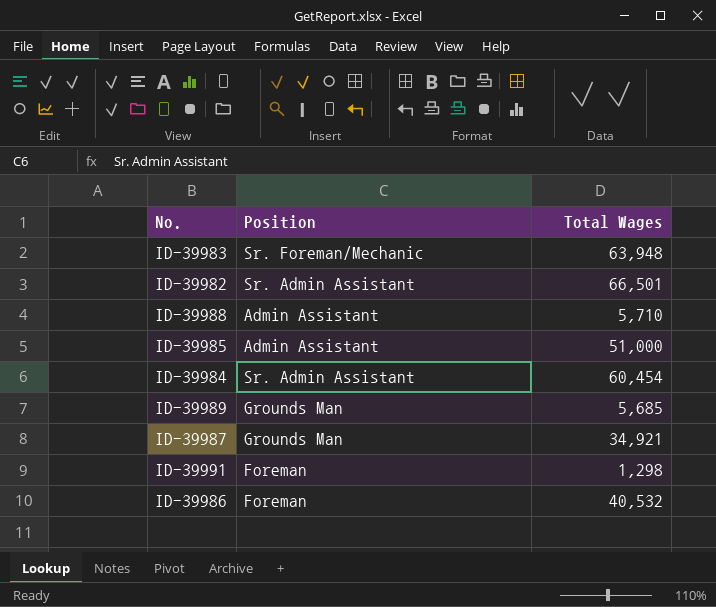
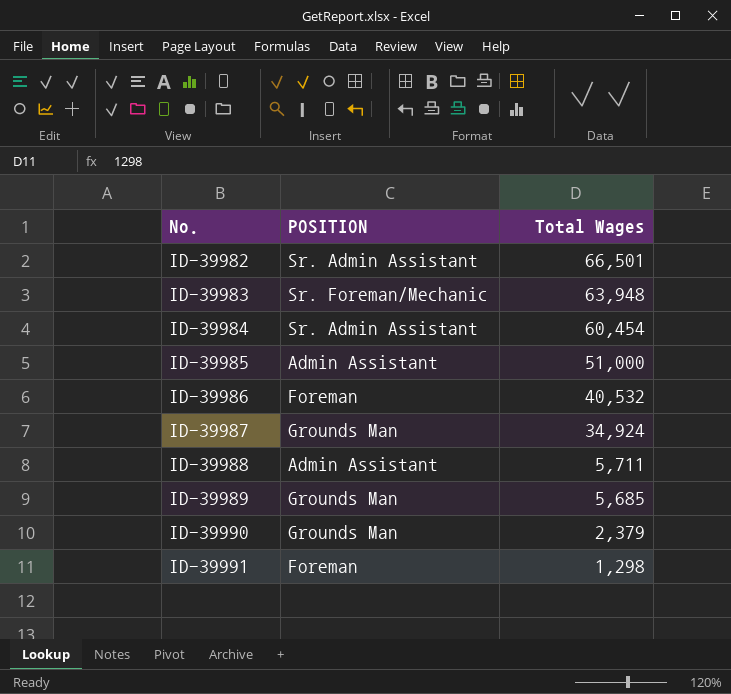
row order: none -> No. ascending
column name: Position -> POSITION
ID-39987 | Total Wages: 34,921 -> 34,924
ID-39988 | Total Wages: 5,710 -> 5,711
row ID-39990: none -> Grounds Man | 2,379

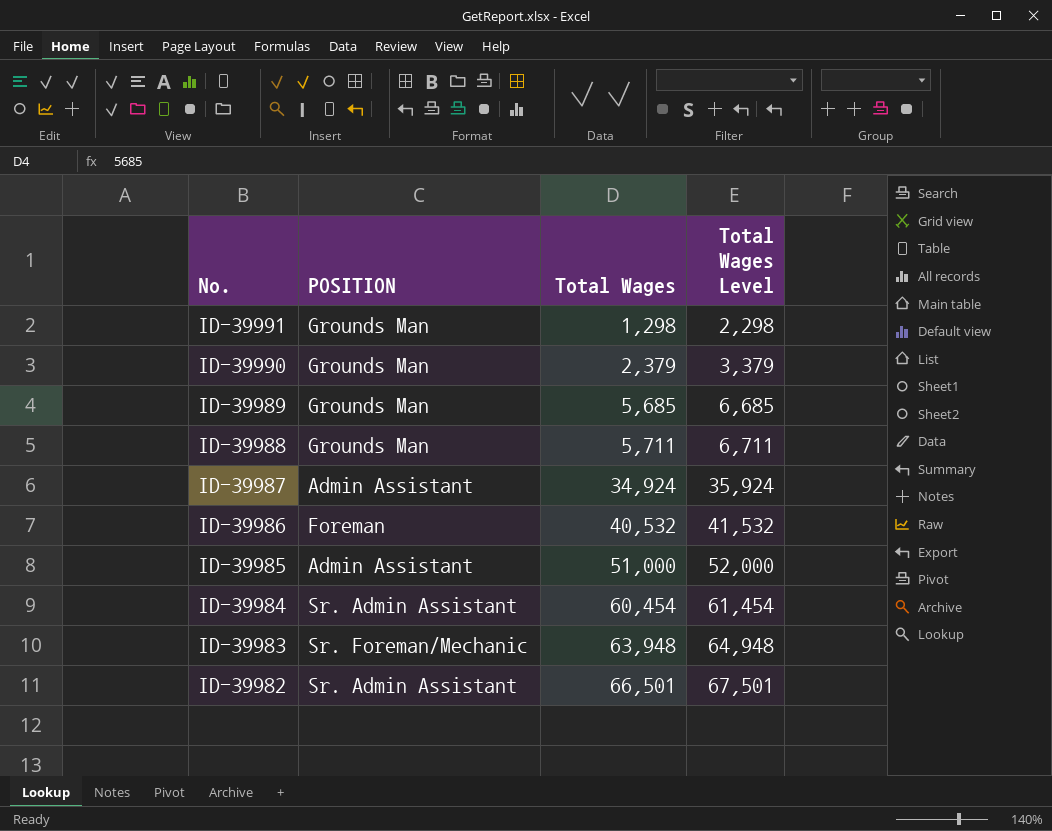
row order: No. ascending -> No. descending
column Total Wages Level | formula: none -> [Total Wages] + 1000
ID-39991 | POSITION: Foreman -> Grounds Man
ID-39988 | POSITION: Admin Assistant -> Grounds Man
ID-39987 | POSITION: Grounds Man -> Admin Assistant

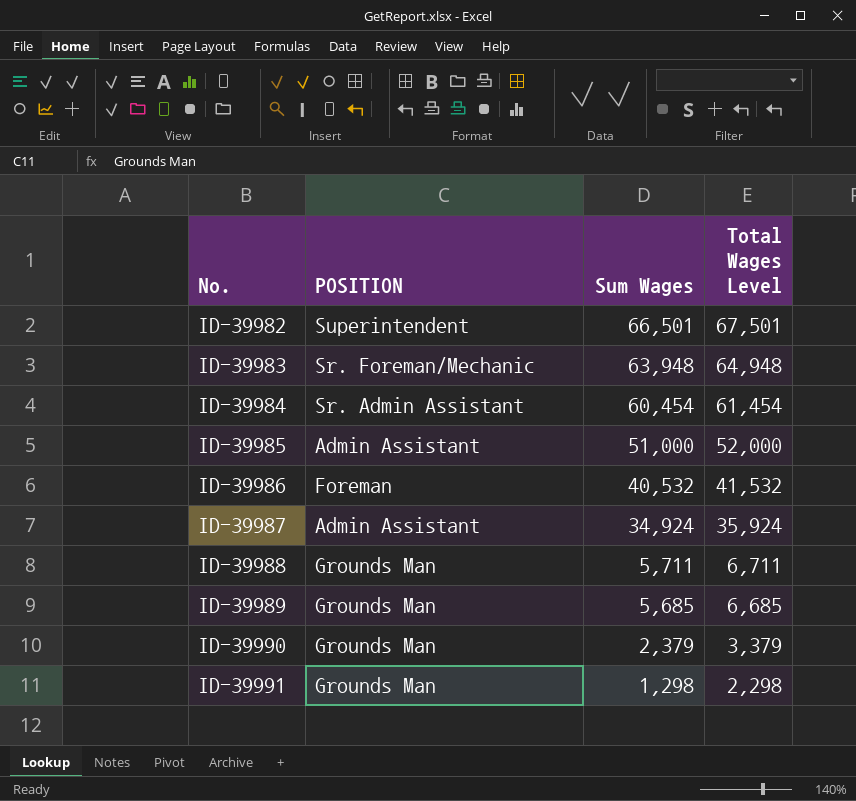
row order: No. descending -> No. ascending
column name: Total Wages -> Sum Wages
ID-39982 | POSITION: Sr. Admin Assistant -> Superintendent

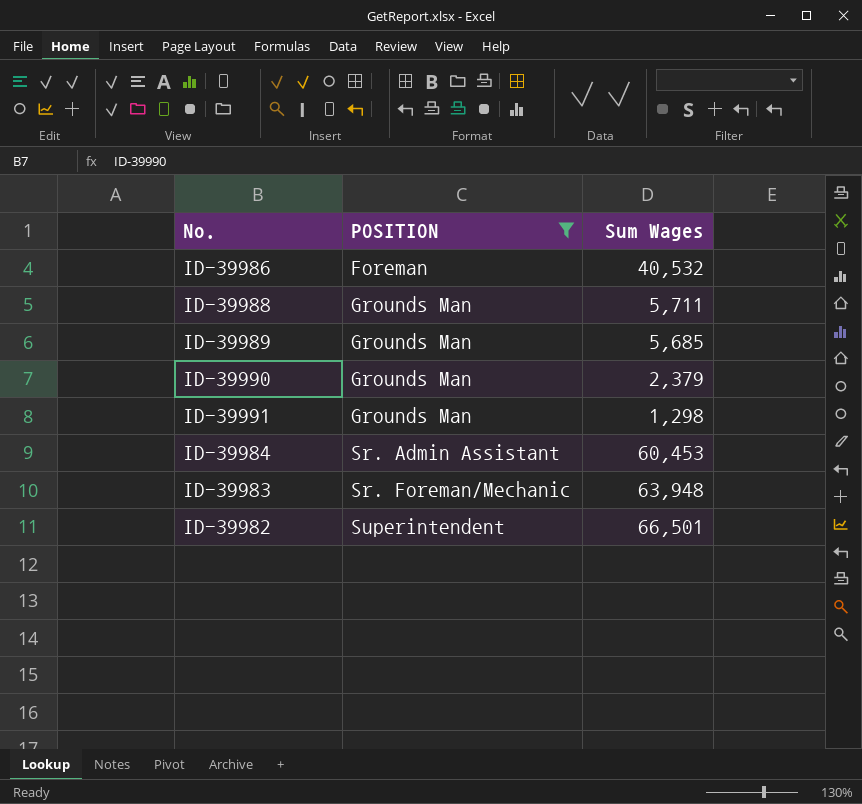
filter: none -> POSITION != Admin Assistant
row order: No. ascending -> POSITION ascending
column Total Wages Level | formula: [Sum Wages] + 1000 -> none
ID-39984 | Sum Wages: 60,454 -> 60,453

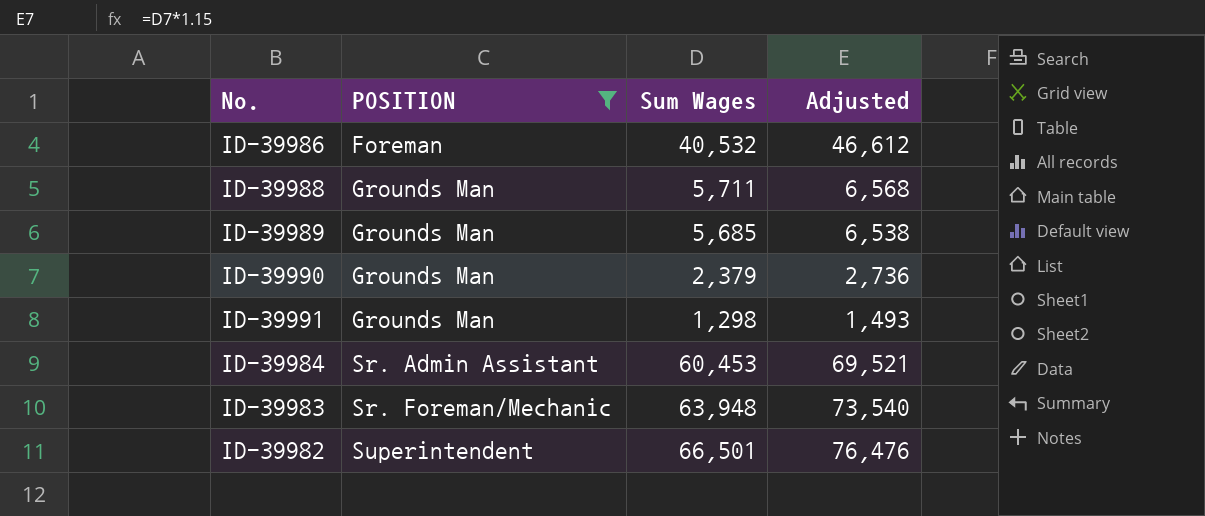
column Adjusted | formula: none -> [Sum Wages] * 1.15

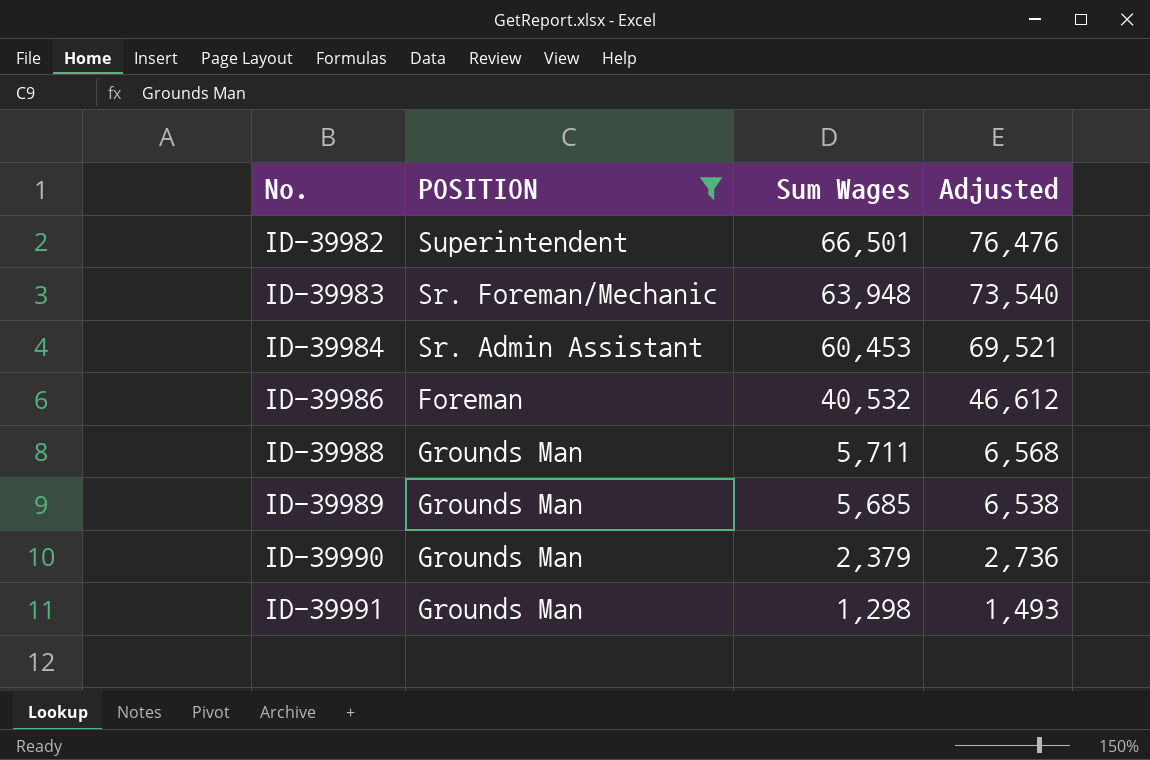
row order: POSITION ascending -> No. ascending

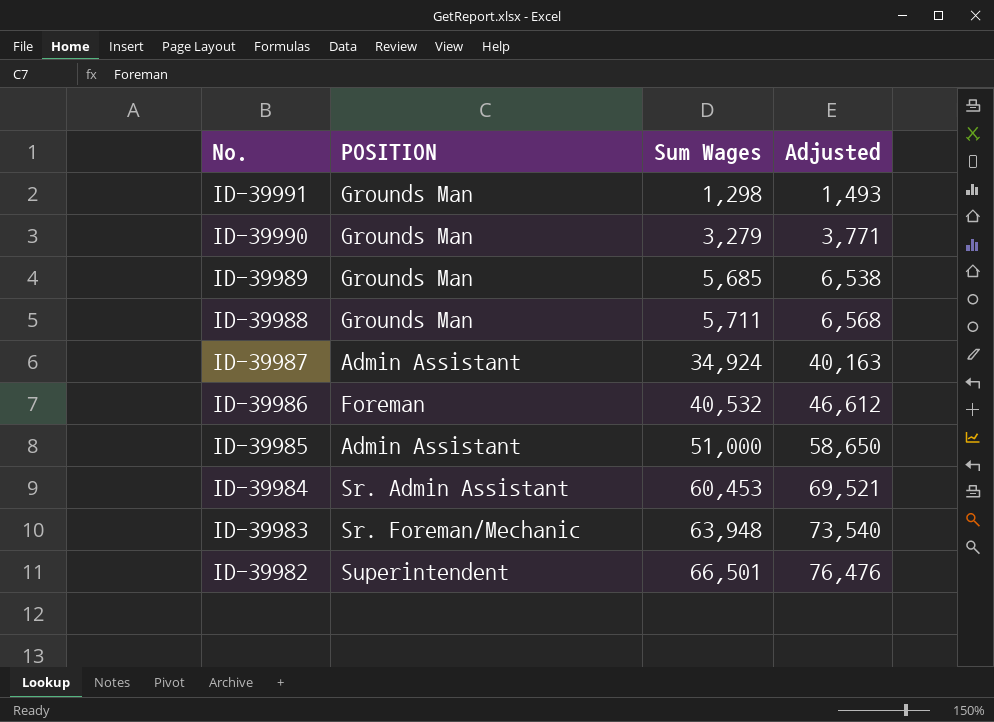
filter: POSITION != Admin Assistant -> none
row order: No. ascending -> No. descending
ID-39990 | Sum Wages: 2,379 -> 3,279
ID-39990 | Adjusted: 2,736 -> 3,771

